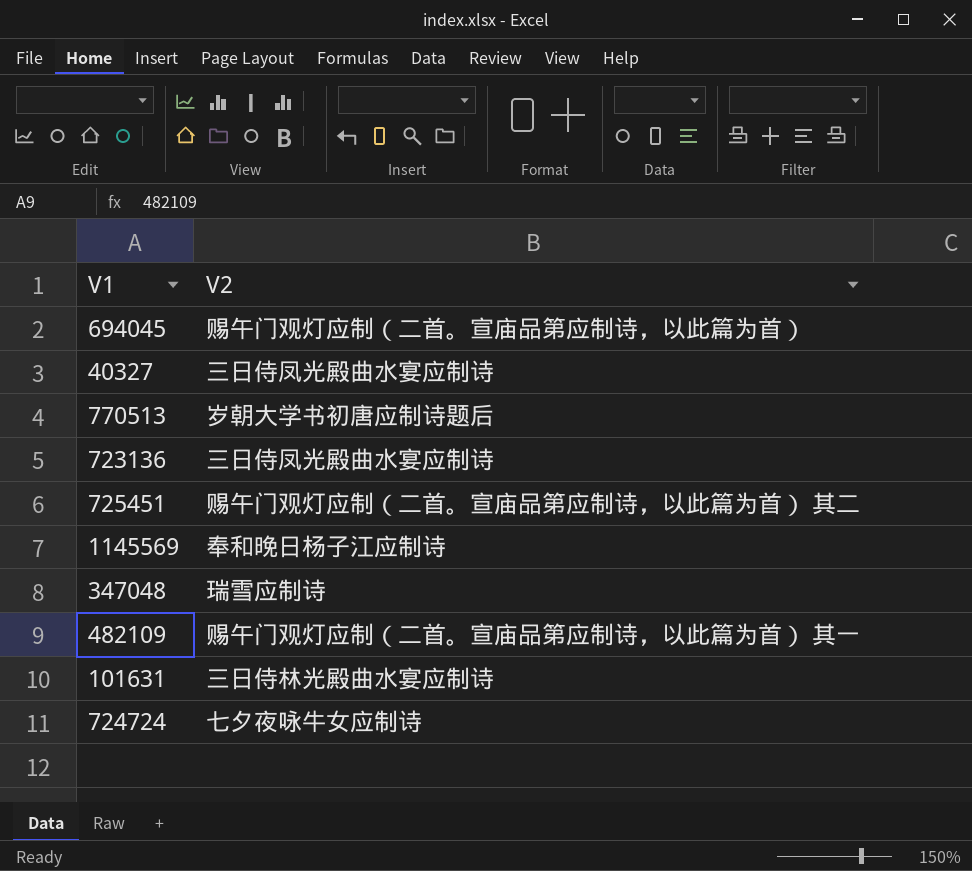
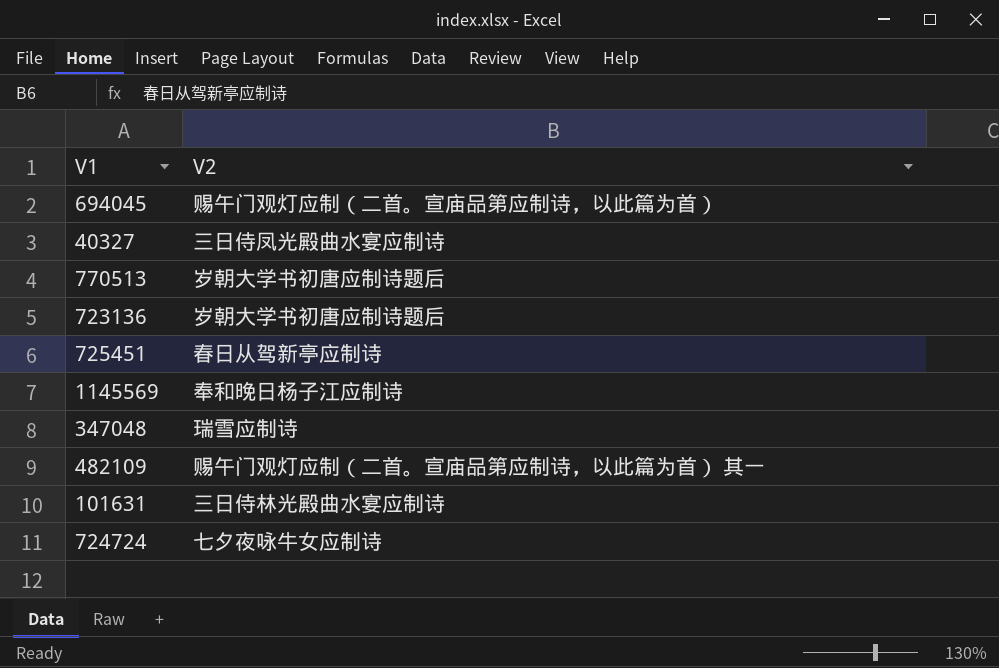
723136 | V2: 三日侍凤光殿曲水宴应制诗 -> 岁朝大学书初唐应制诗题后
725451 | V2: 赐午门观灯应制（二首。宣庙品第应制诗，以此篇为首） 其二 -> 春日从驾新亭应制诗

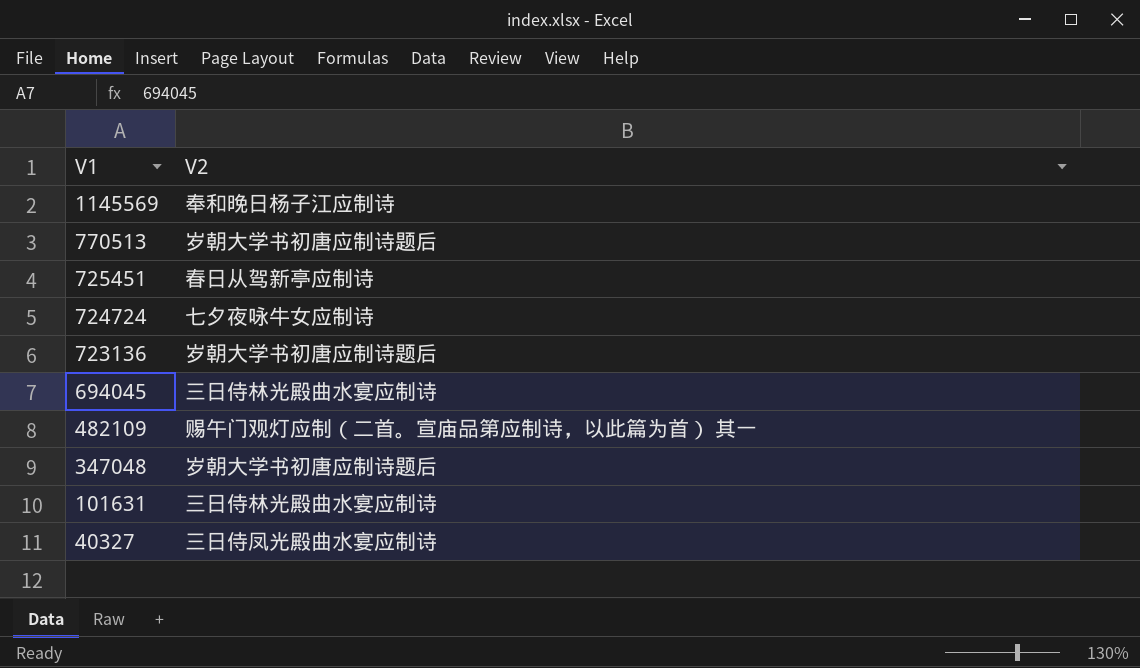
row order: none -> V1 descending
694045 | V2: 赐午门观灯应制（二首。宣庙品第应制诗，以此篇为首） -> 三日侍林光殿曲水宴应制诗
347048 | V2: 瑞雪应制诗 -> 岁朝大学书初唐应制诗题后

